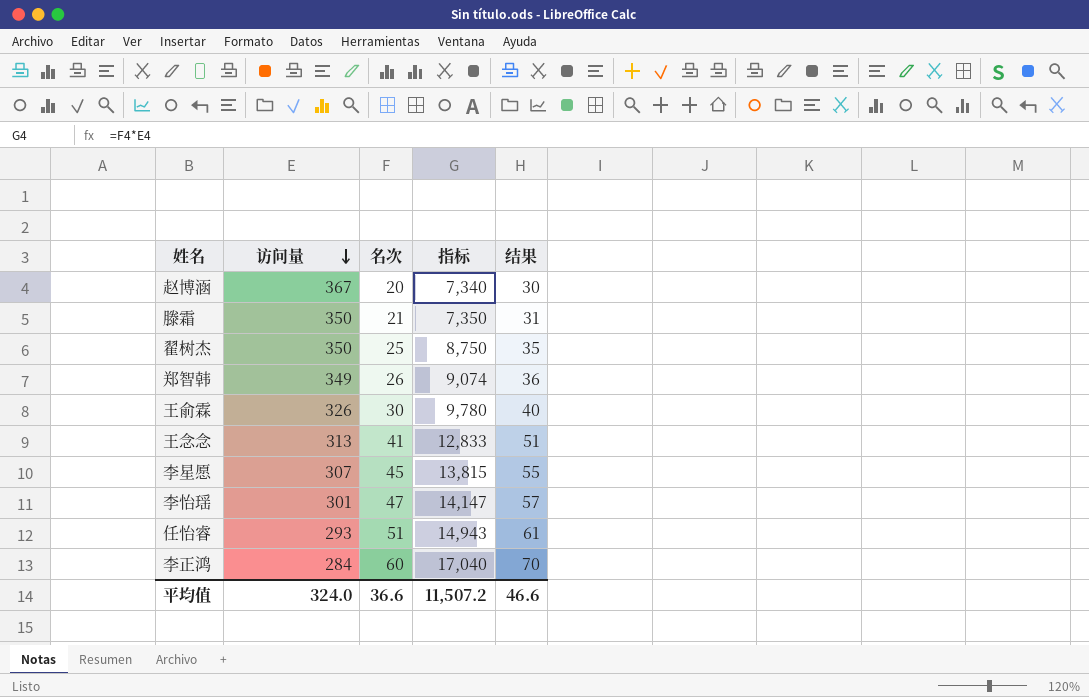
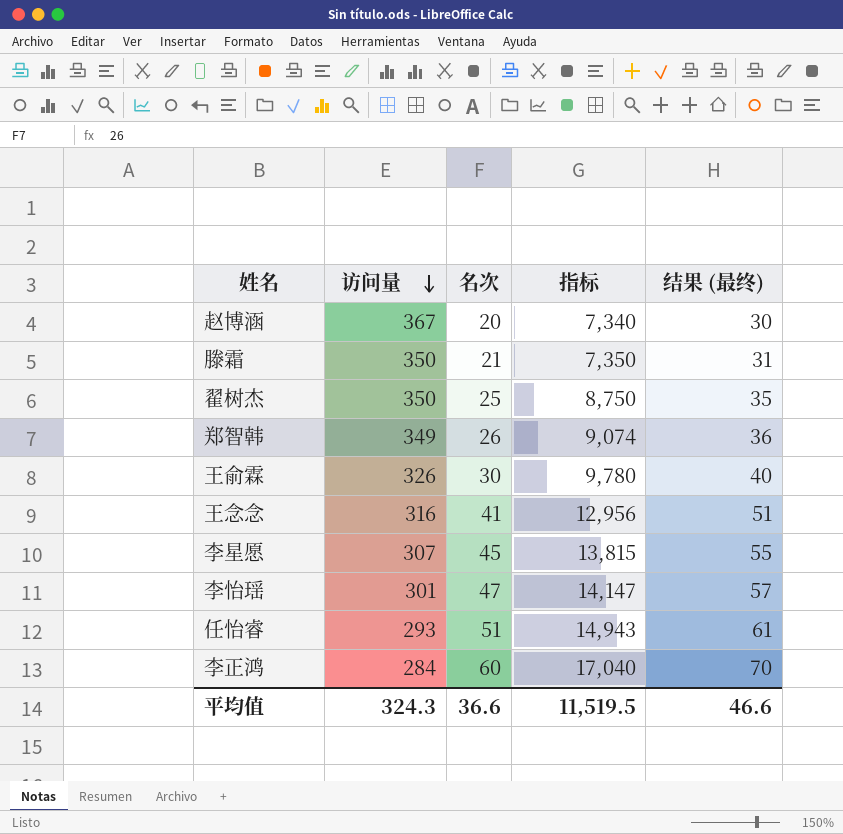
column name: 结果 -> 结果 (最终)
王念念 | 访问量: 313 -> 316
王念念 | 指标: 12,833 -> 12,956
平均值 | 访问量: 324.0 -> 324.3
平均值 | 指标: 11,507.2 -> 11,519.5

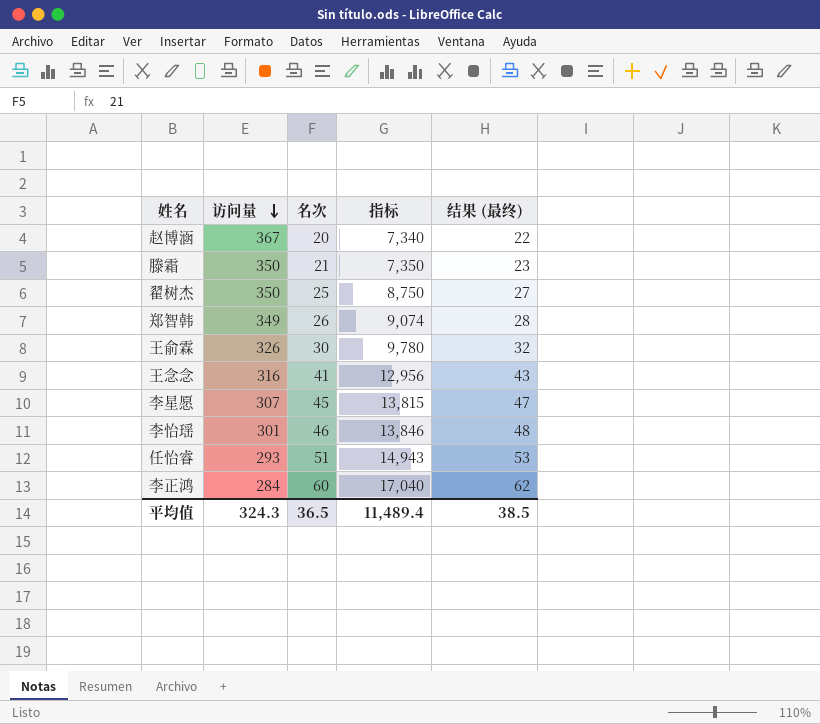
column 结果 (最终) | formula: [名次] + 10 -> [名次] + 2
李怡瑶 | 名次: 47 -> 46
李怡瑶 | 指标: 14,147 -> 13,846
平均值 | 名次: 36.6 -> 36.5
平均值 | 指标: 11,519.5 -> 11,489.4
平均值 | 结果 (最终): 46.6 -> 38.5

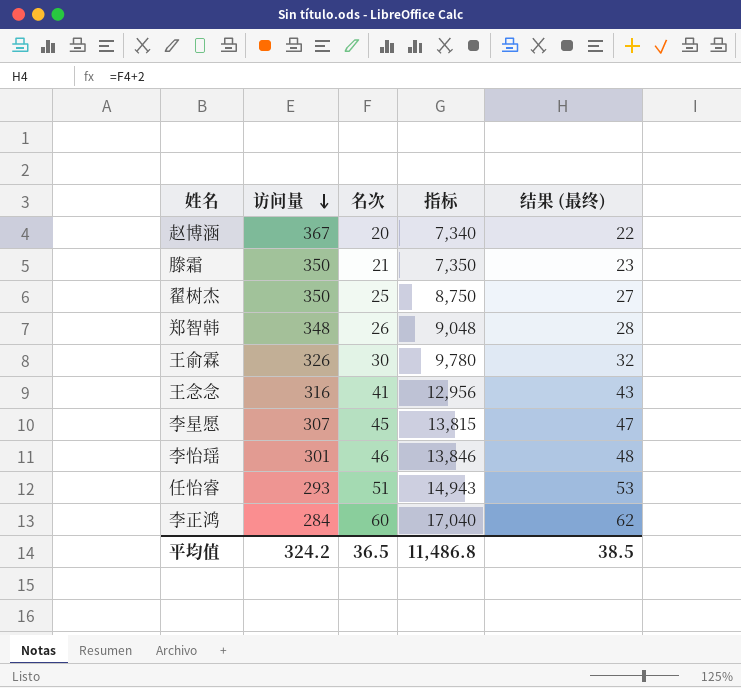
郑智韩 | 访问量: 349 -> 348
郑智韩 | 指标: 9,074 -> 9,048
平均值 | 访问量: 324.3 -> 324.2
平均值 | 指标: 11,489.4 -> 11,486.8

